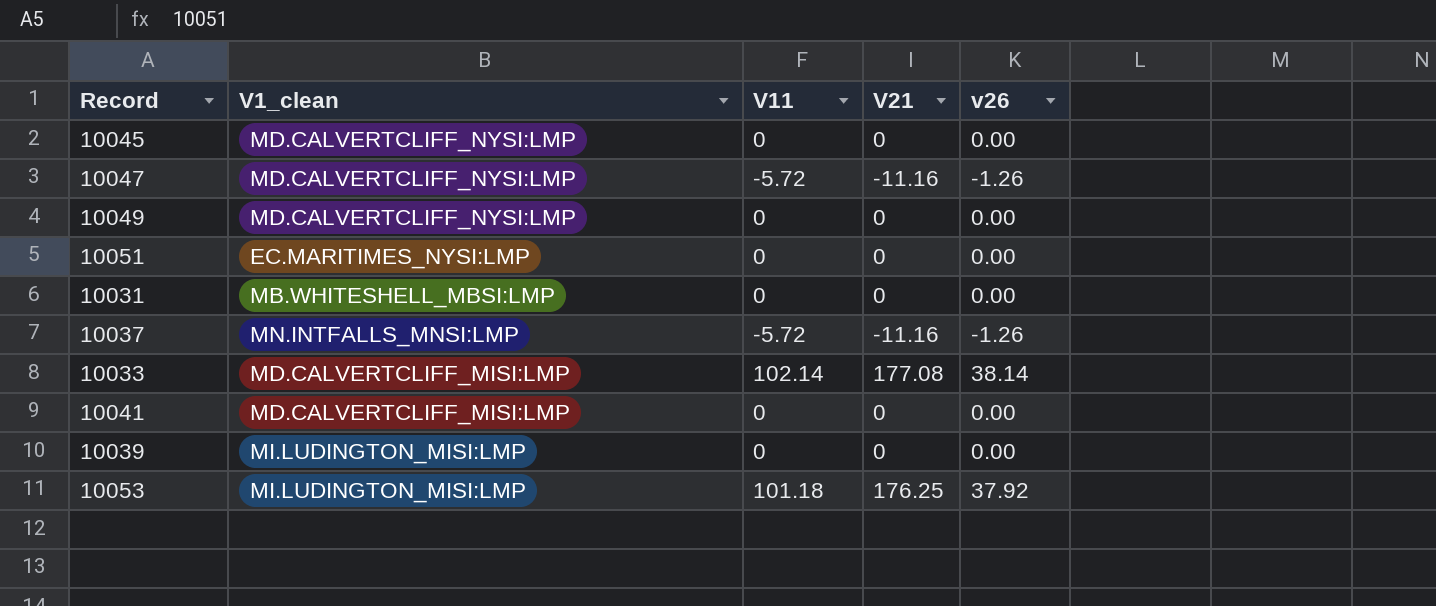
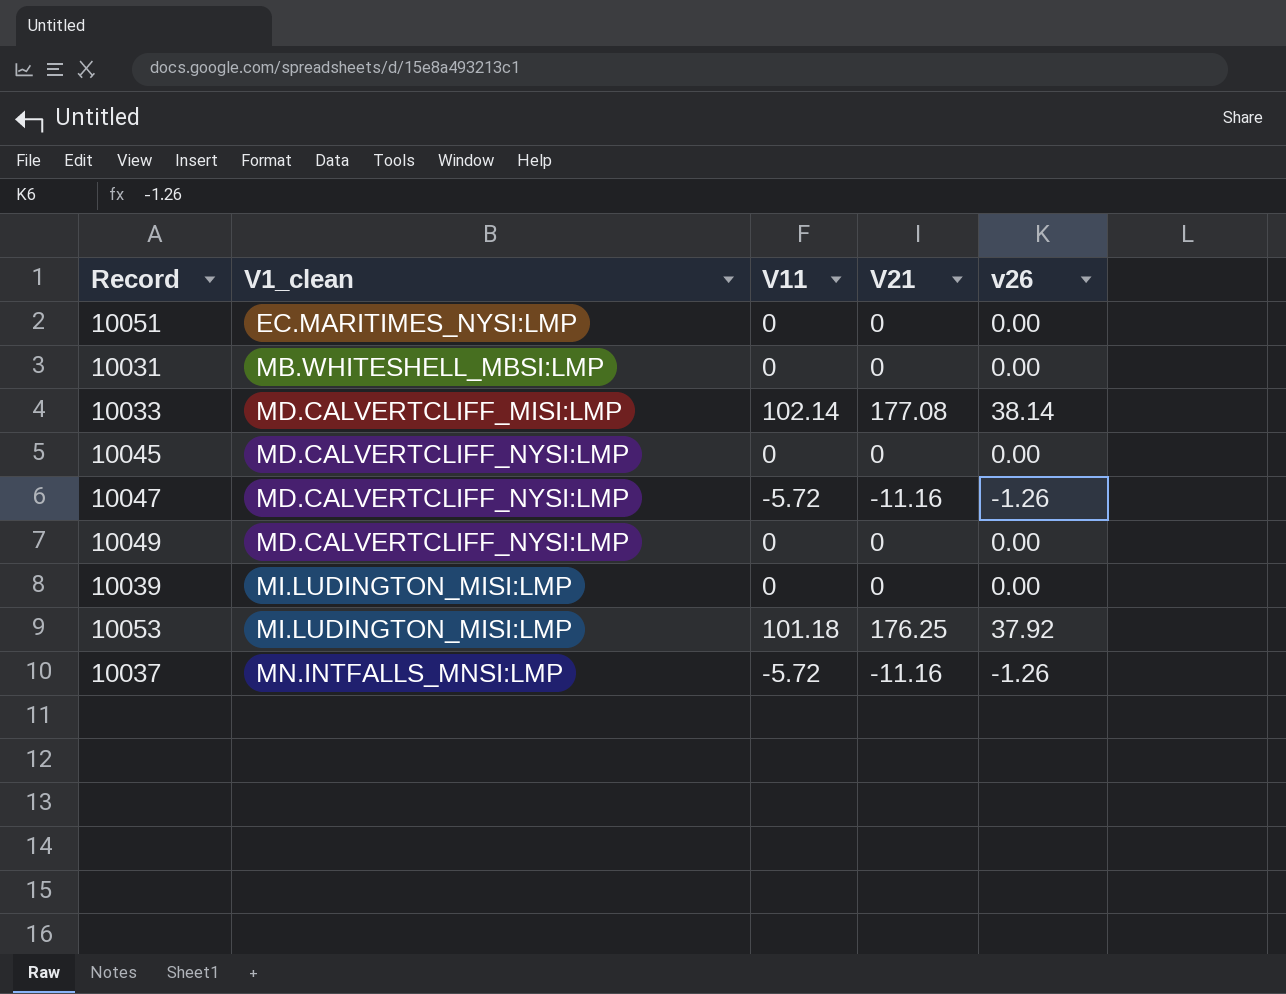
row order: none -> V1_clean ascending
row 10041: MD.CALVERTCLIFF_MISI:LMP | 0 | 0 | 0.00 -> none

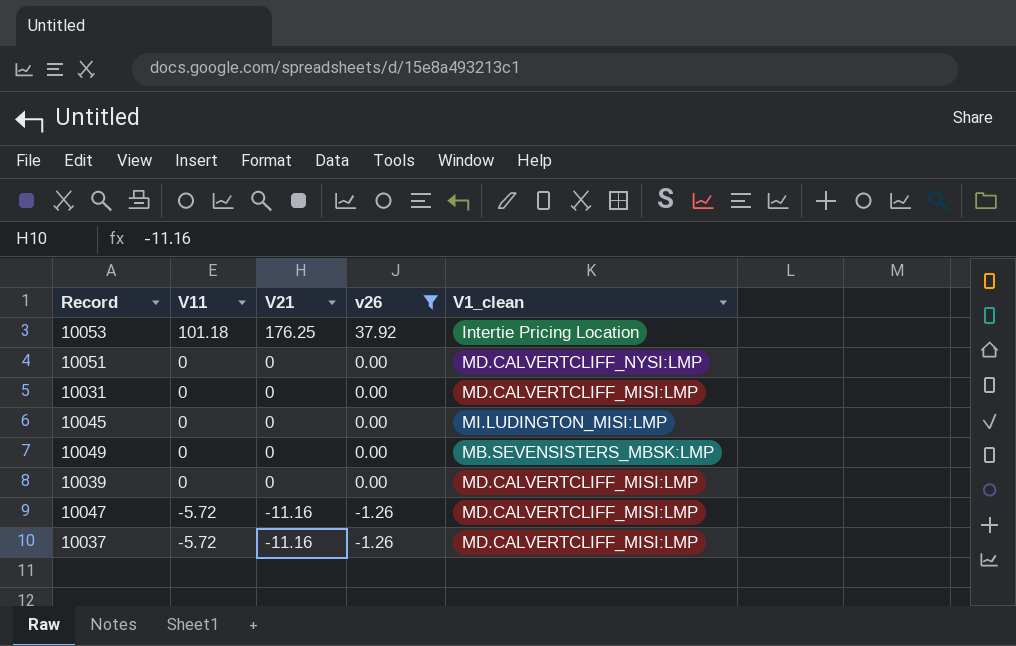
filter: none -> v26 != 38.14
row order: V1_clean ascending -> V11 descending
column V1_clean | position: 2 -> 5
10053 | V1_clean: MI.LUDINGTON_MISI:LMP -> Intertie Pricing Location
10051 | V1_clean: EC.MARITIMES_NYSI:LMP -> MD.CALVERTCLIFF_NYSI:LMP
10031 | V1_clean: MB.WHITESHELL_MBSI:LMP -> MD.CALVERTCLIFF_MISI:LMP
10045 | V1_clean: MD.CALVERTCLIFF_NYSI:LMP -> MI.LUDINGTON_MISI:LMP
10049 | V1_clean: MD.CALVERTCLIFF_NYSI:LMP -> MB.SEVENSISTERS_MBSK:LMP
10039 | V1_clean: MI.LUDINGTON_MISI:LMP -> MD.CALVERTCLIFF_MISI:LMP
10047 | V1_clean: MD.CALVERTCLIFF_NYSI:LMP -> MD.CALVERTCLIFF_MISI:LMP
10037 | V1_clean: MN.INTFALLS_MNSI:LMP -> MD.CALVERTCLIFF_MISI:LMP

